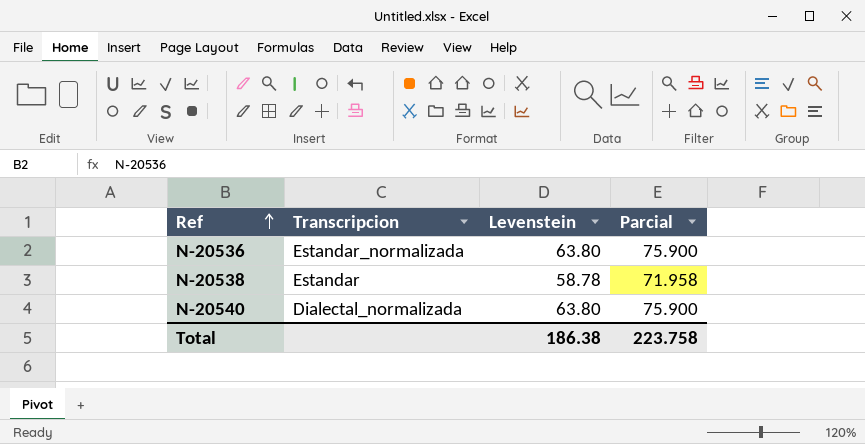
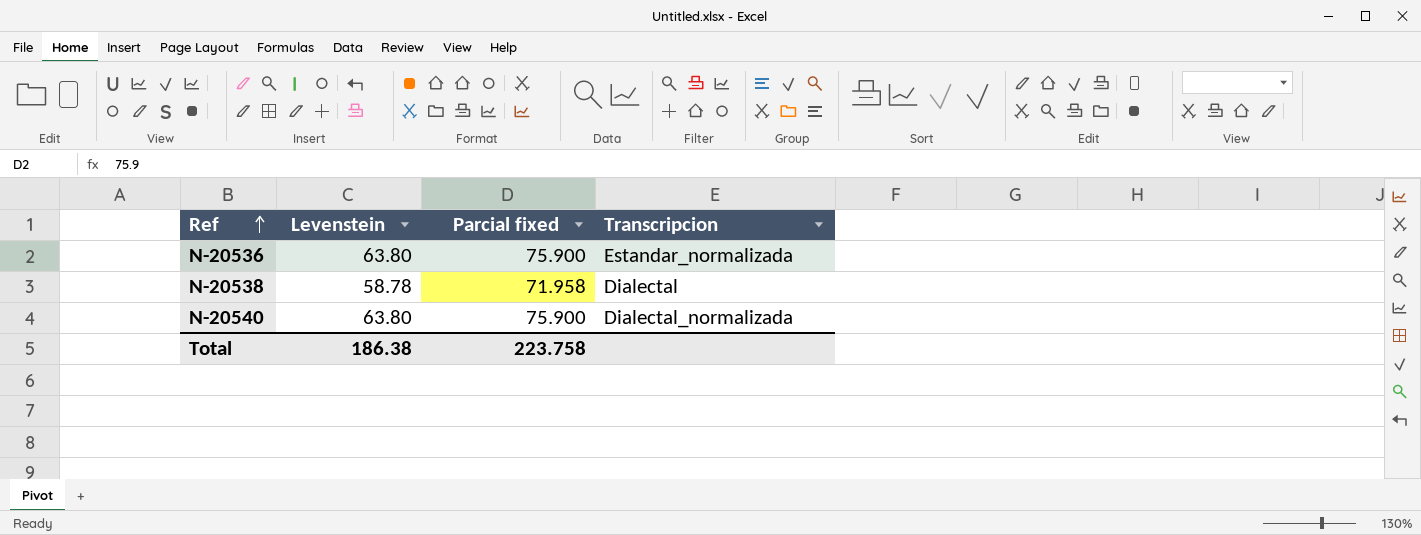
column name: Parcial -> Parcial fixed
column Transcripcion | position: 2 -> 4
N-20538 | Transcripcion: Estandar -> Dialectal

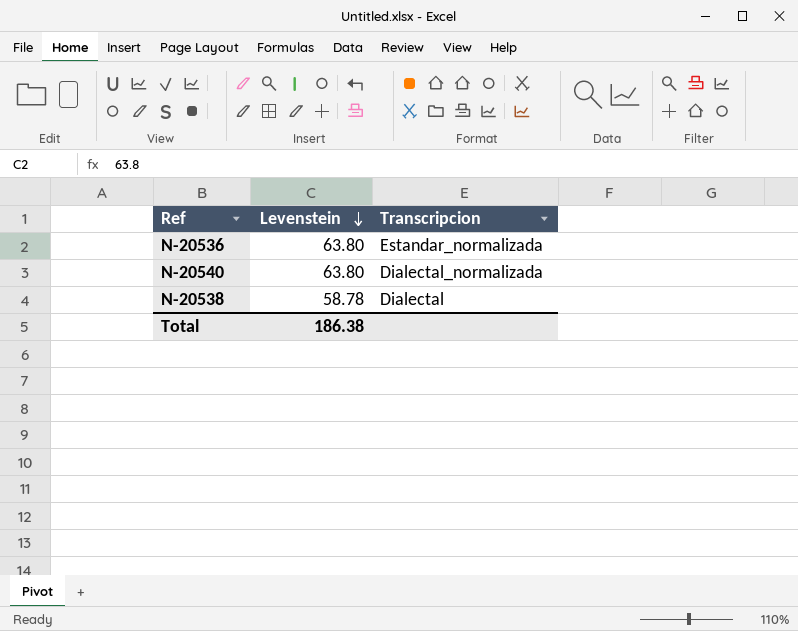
row order: Ref ascending -> Levenstein descending
column Parcial fixed | position: 3 -> none

